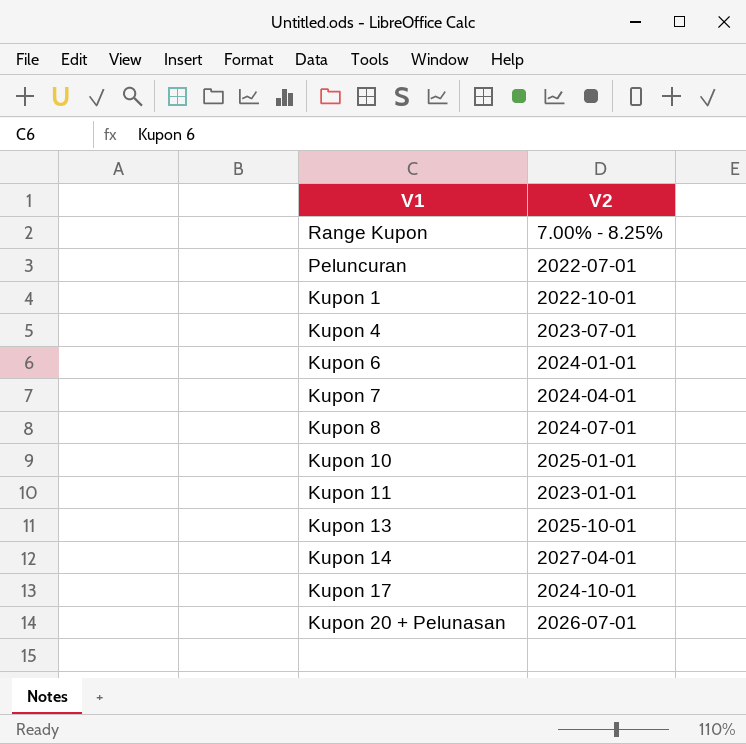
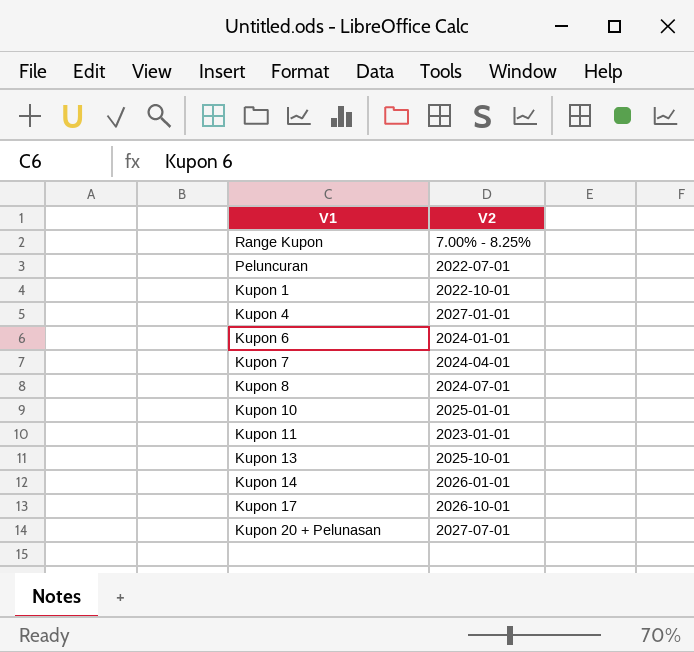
Kupon 4 | V2: 2023-07-01 -> 2027-01-01
Kupon 14 | V2: 2027-04-01 -> 2026-01-01
Kupon 17 | V2: 2024-10-01 -> 2026-10-01
Kupon 20 + Pelunasan | V2: 2026-07-01 -> 2027-07-01

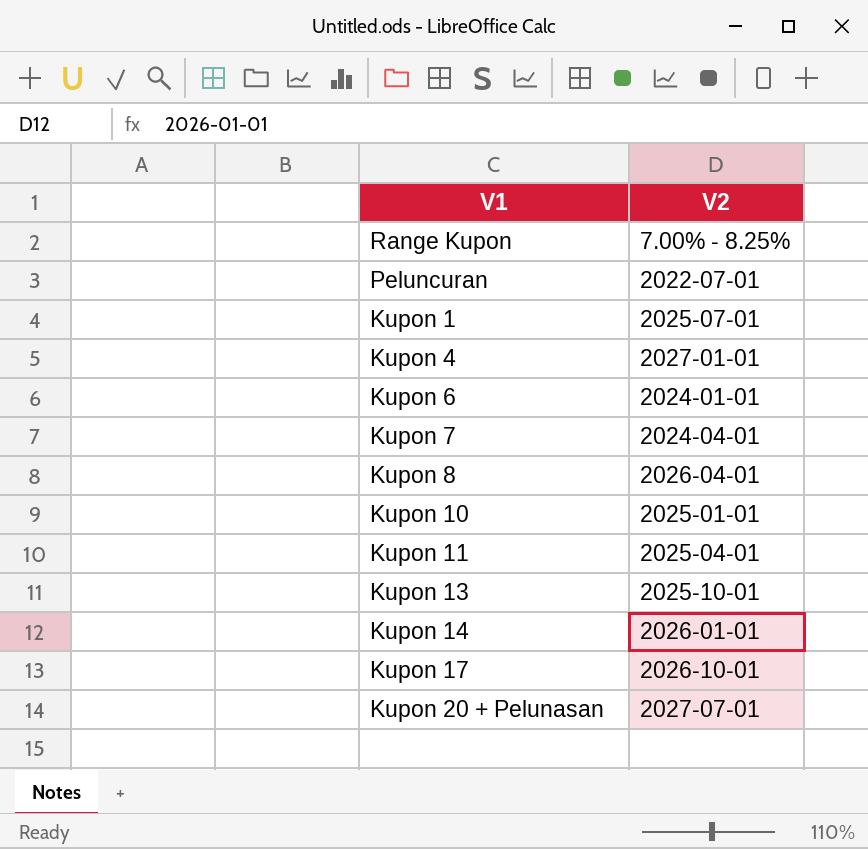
Kupon 1 | V2: 2022-10-01 -> 2025-07-01
Kupon 8 | V2: 2024-07-01 -> 2026-04-01
Kupon 11 | V2: 2023-01-01 -> 2025-04-01

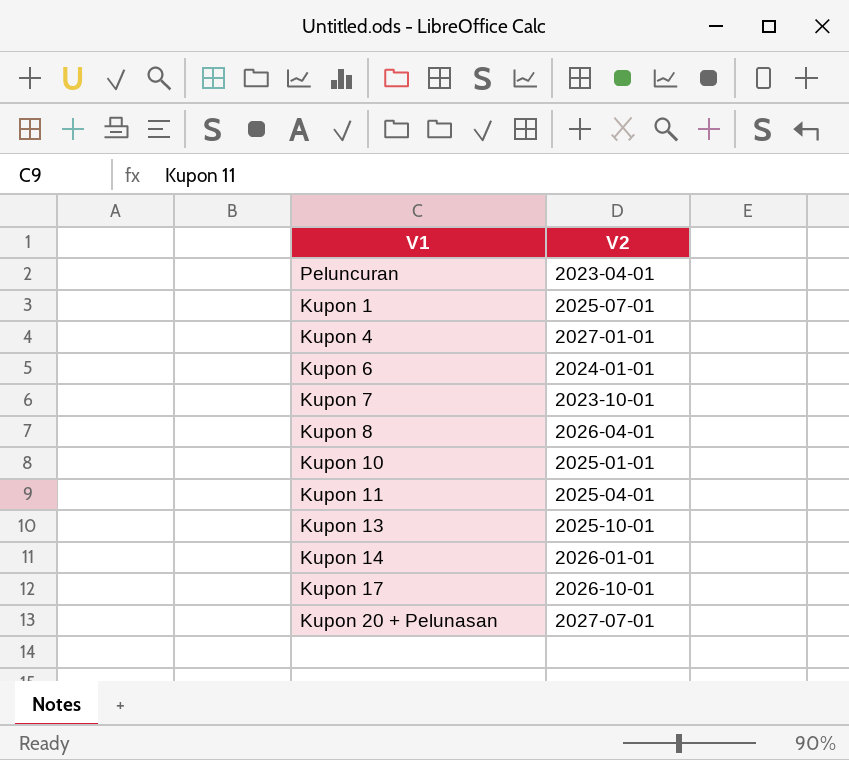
row Range Kupon: 7.00% - 8.25% -> none
Peluncuran | V2: 2022-07-01 -> 2023-04-01
Kupon 7 | V2: 2024-04-01 -> 2023-10-01

